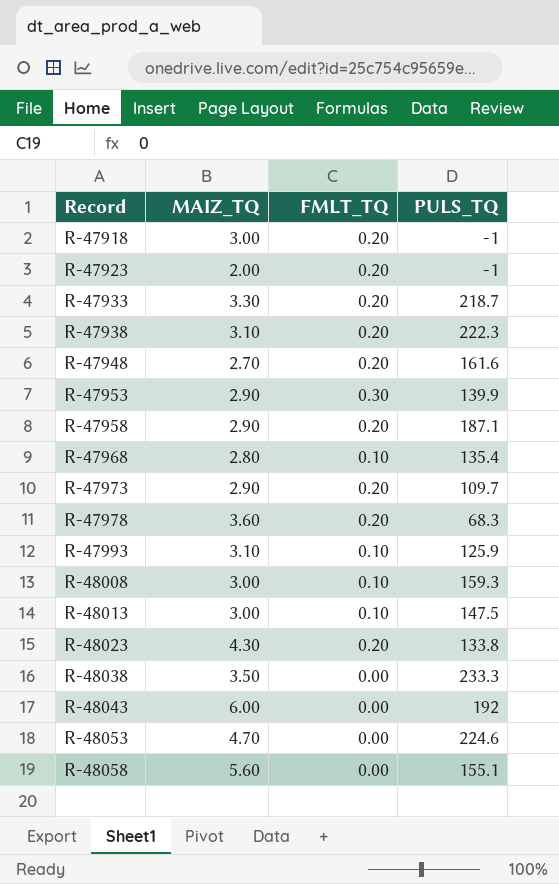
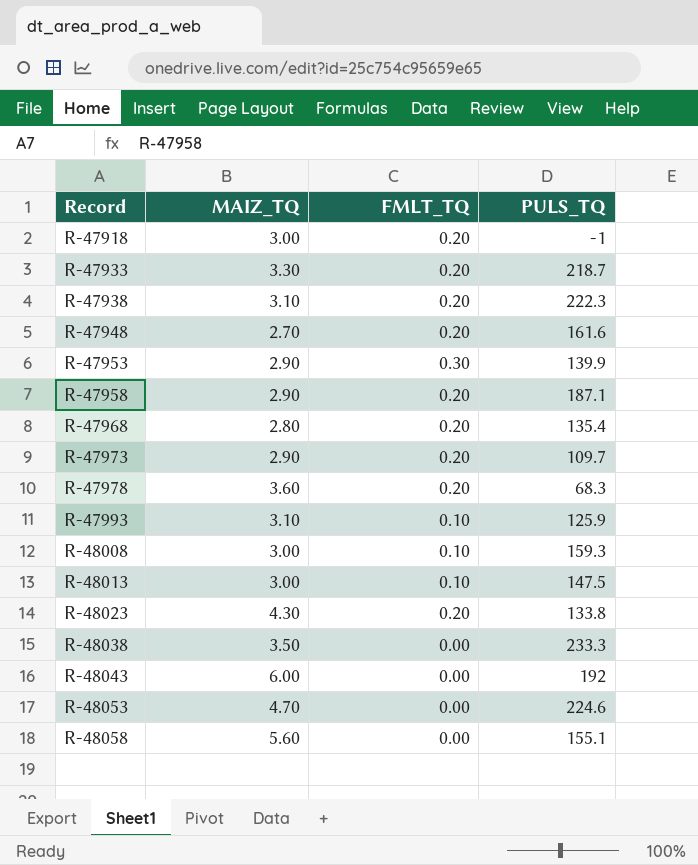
row R-47923: 2.00 | 0.20 | -1 -> none
R-47968 | FMLT_TQ: 0.10 -> 0.20

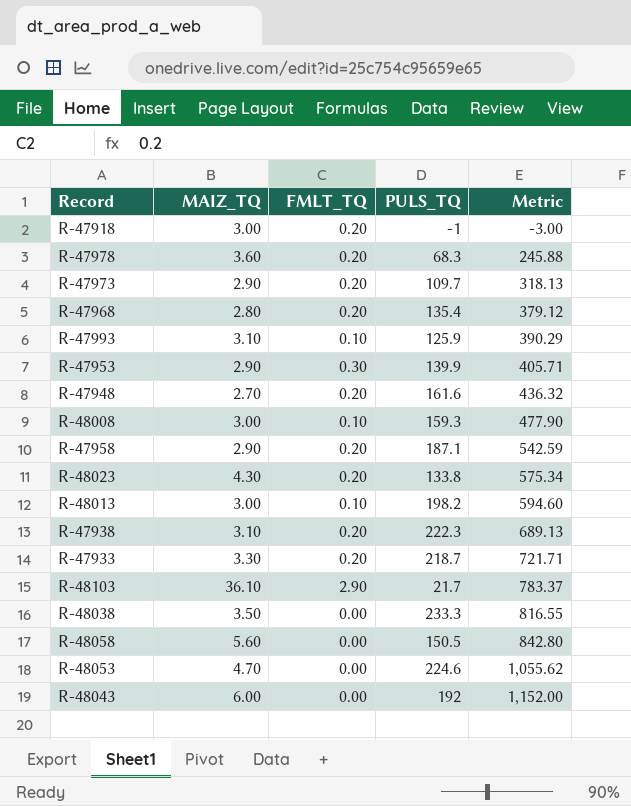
row order: Record ascending -> Metric ascending
column Metric | formula: none -> [MAIZ_TQ] * [PULS_TQ]
R-48013 | PULS_TQ: 147.5 -> 198.2
row R-48103: none -> 36.10 | 2.90 | 21.7 | 783.37
R-48058 | PULS_TQ: 155.1 -> 150.5

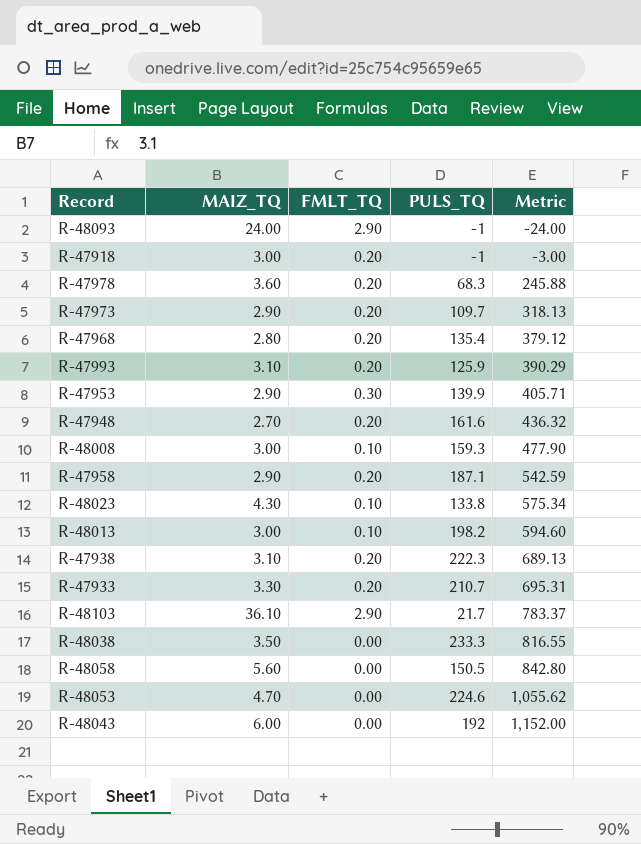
row R-48093: none -> 24.00 | 2.90 | -1 | -24.00
R-47993 | FMLT_TQ: 0.10 -> 0.20
R-48023 | FMLT_TQ: 0.20 -> 0.10
R-47933 | PULS_TQ: 218.7 -> 210.7
R-47933 | Metric: 721.71 -> 695.31

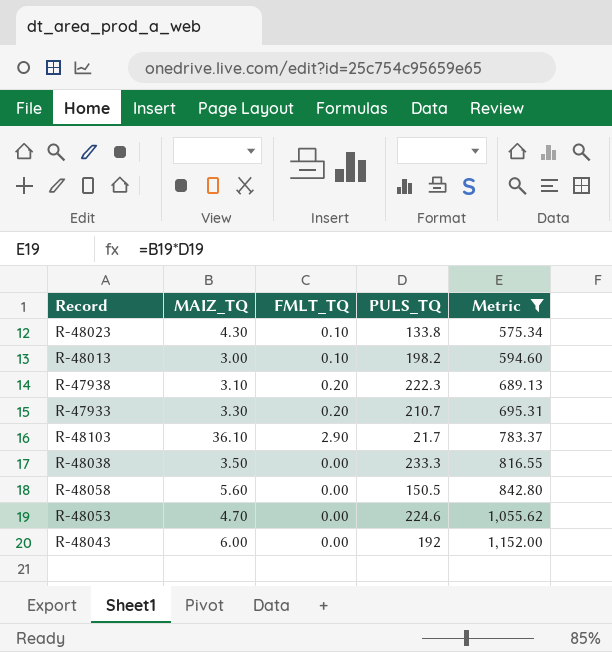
filter: none -> Metric >= 575.34

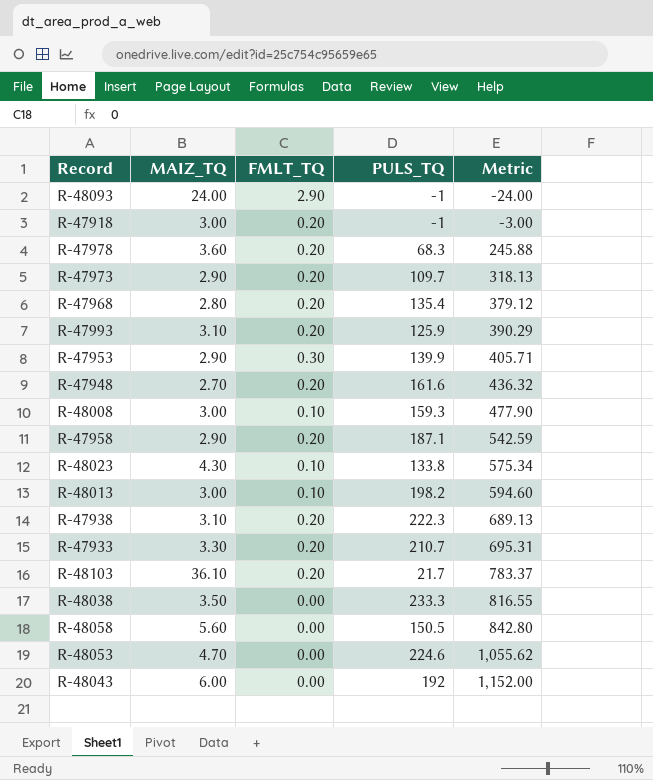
filter: Metric >= 575.34 -> none
R-48103 | FMLT_TQ: 2.90 -> 0.20

